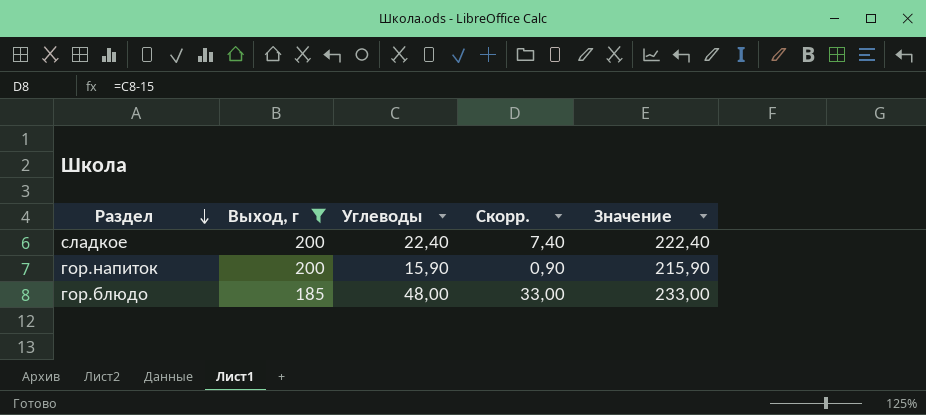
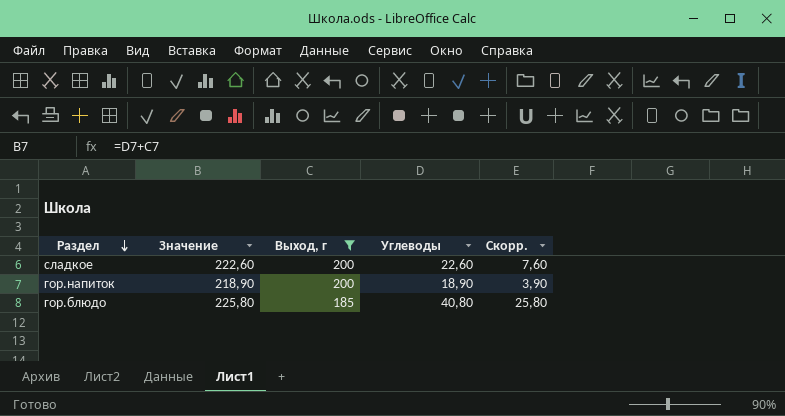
column Значение | position: 5 -> 2
сладкое | Значение: 222,40 -> 222,60
сладкое | Углеводы: 22,40 -> 22,60
сладкое | Скорр.: 7,40 -> 7,60
гор.напиток | Значение: 215,90 -> 218,90
гор.напиток | Углеводы: 15,90 -> 18,90
гор.напиток | Скорр.: 0,90 -> 3,90
гор.блюдо | Значение: 233,00 -> 225,80
гор.блюдо | Углеводы: 48,00 -> 40,80
гор.блюдо | Скорр.: 33,00 -> 25,80

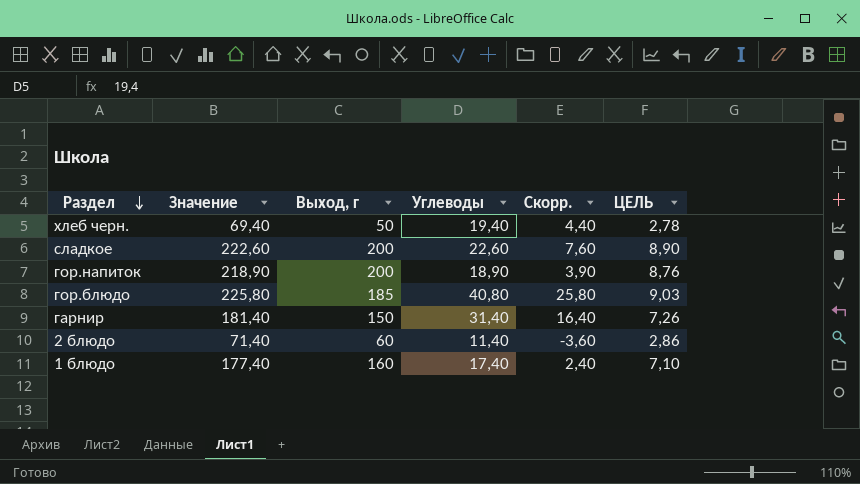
filter: Выход, г >= 185 -> none
column ЦЕЛЬ | formula: none -> [Значение] * 0,04

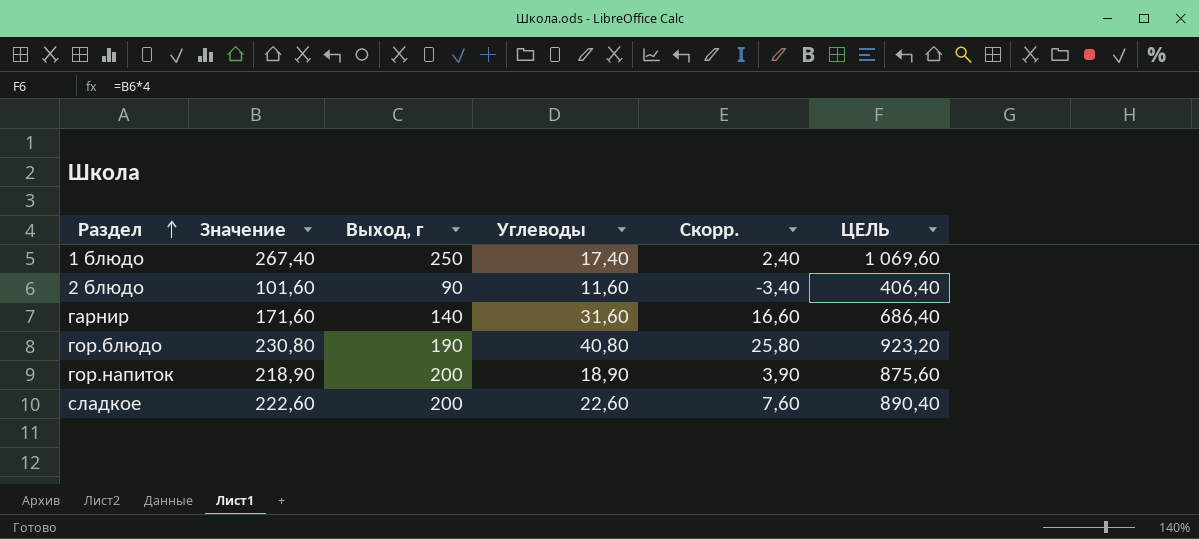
row order: Раздел descending -> Раздел ascending
column ЦЕЛЬ | formula: [Значение] * 0,04 -> [Значение] * 4
row хлеб черн.: 69,40 | 50 | 19,40 | 4,40 | 2,78 -> none
1 блюдо | Значение: 177,40 -> 267,40
1 блюдо | Выход, г: 160 -> 250
2 блюдо | Значение: 71,40 -> 101,60
2 блюдо | Выход, г: 60 -> 90
2 блюдо | Углеводы: 11,40 -> 11,60
2 блюдо | Скорр.: -3,60 -> -3,40
гарнир | Значение: 181,40 -> 171,60
гарнир | Выход, г: 150 -> 140
гарнир | Углеводы: 31,40 -> 31,60
гарнир | Скорр.: 16,40 -> 16,60
гор.блюдо | Значение: 225,80 -> 230,80
гор.блюдо | Выход, г: 185 -> 190

